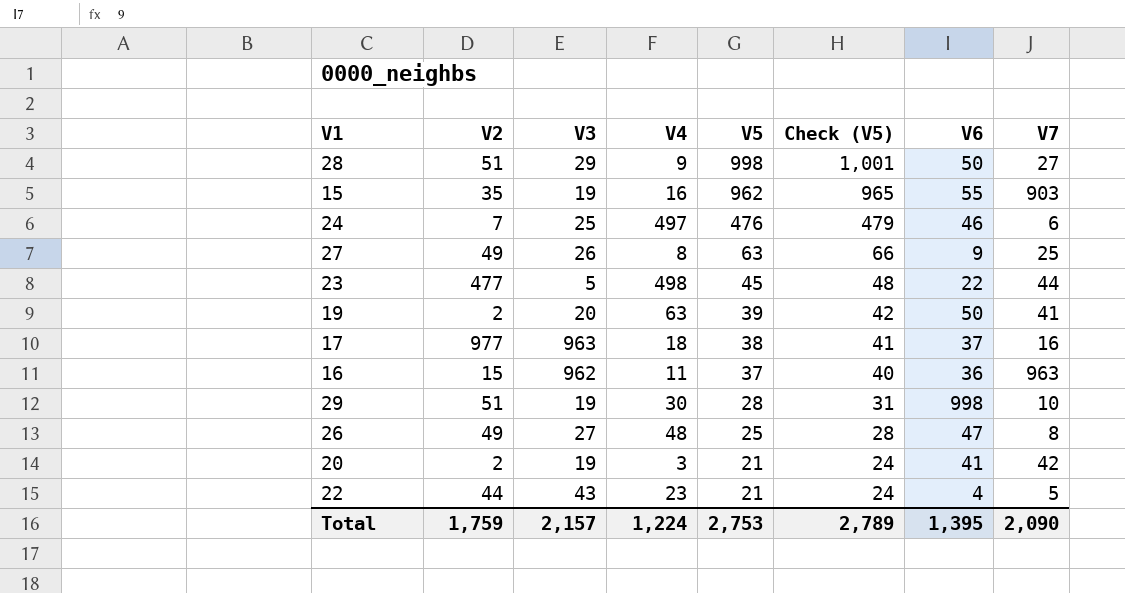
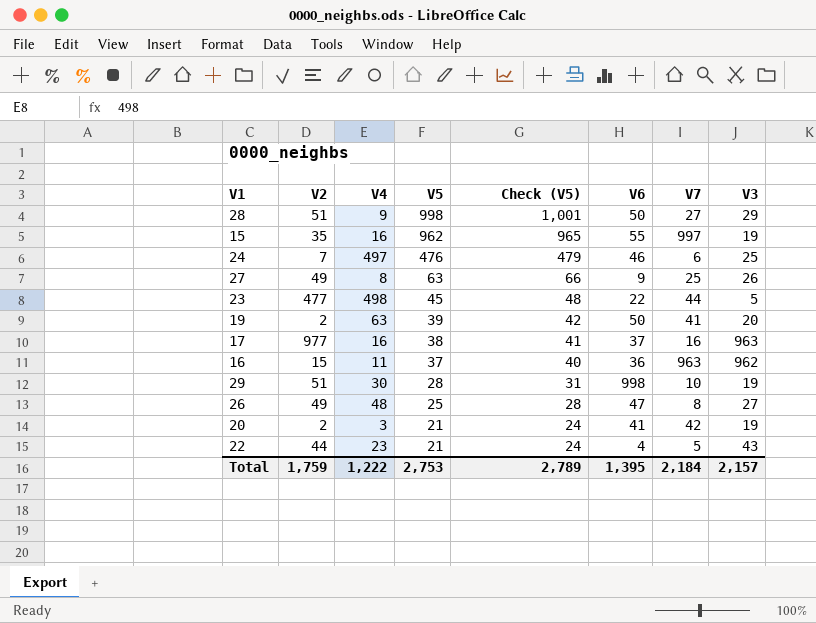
column V3 | position: 3 -> 8
15 | V7: 903 -> 997
17 | V4: 18 -> 16
Total | V4: 1,224 -> 1,222
Total | V7: 2,090 -> 2,184

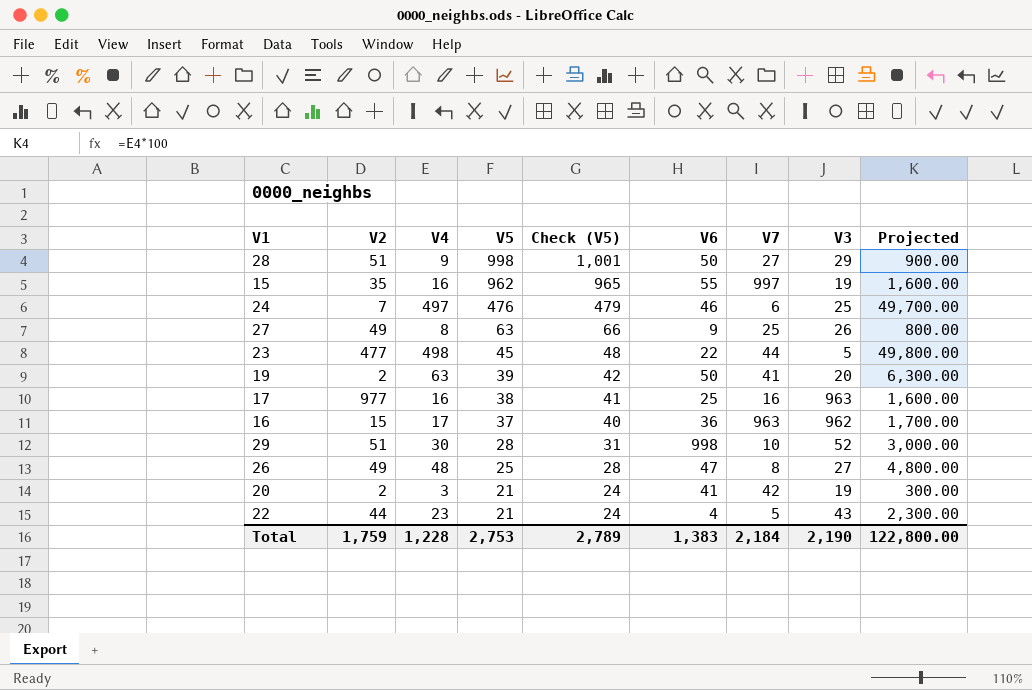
column Projected | formula: none -> [V4] * 100
17 | V6: 37 -> 25
16 | V4: 11 -> 17
29 | V3: 19 -> 52
Total | V4: 1,222 -> 1,228
Total | V6: 1,395 -> 1,383
Total | V3: 2,157 -> 2,190

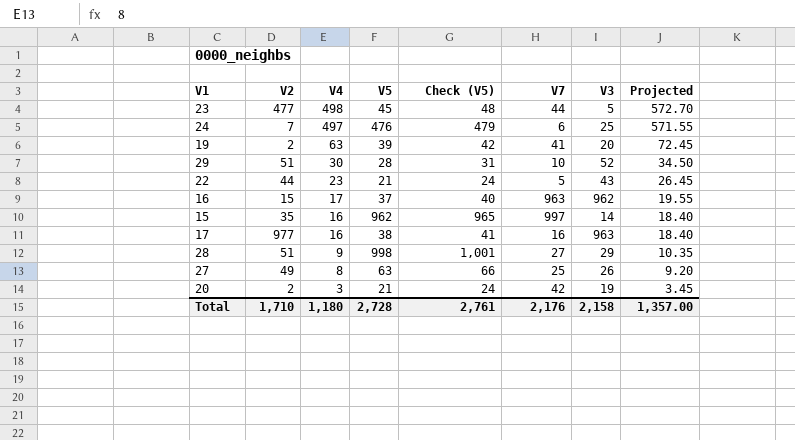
row order: V5 descending -> V4 descending
column V6 | position: 6 -> none
column Projected | formula: [V4] * 100 -> [V4] * 1.15
row 26: 49 | 48 | 25 | 28 | 47 | 8 | 27 | 4,800.00 -> none
15 | V3: 19 -> 14
Total | V2: 1,759 -> 1,710
Total | V4: 1,228 -> 1,180
Total | V5: 2,753 -> 2,728
Total | Check (V5): 2,789 -> 2,761
Total | V7: 2,184 -> 2,176
Total | V3: 2,190 -> 2,158
Total | Projected: 122,800.00 -> 1,357.00

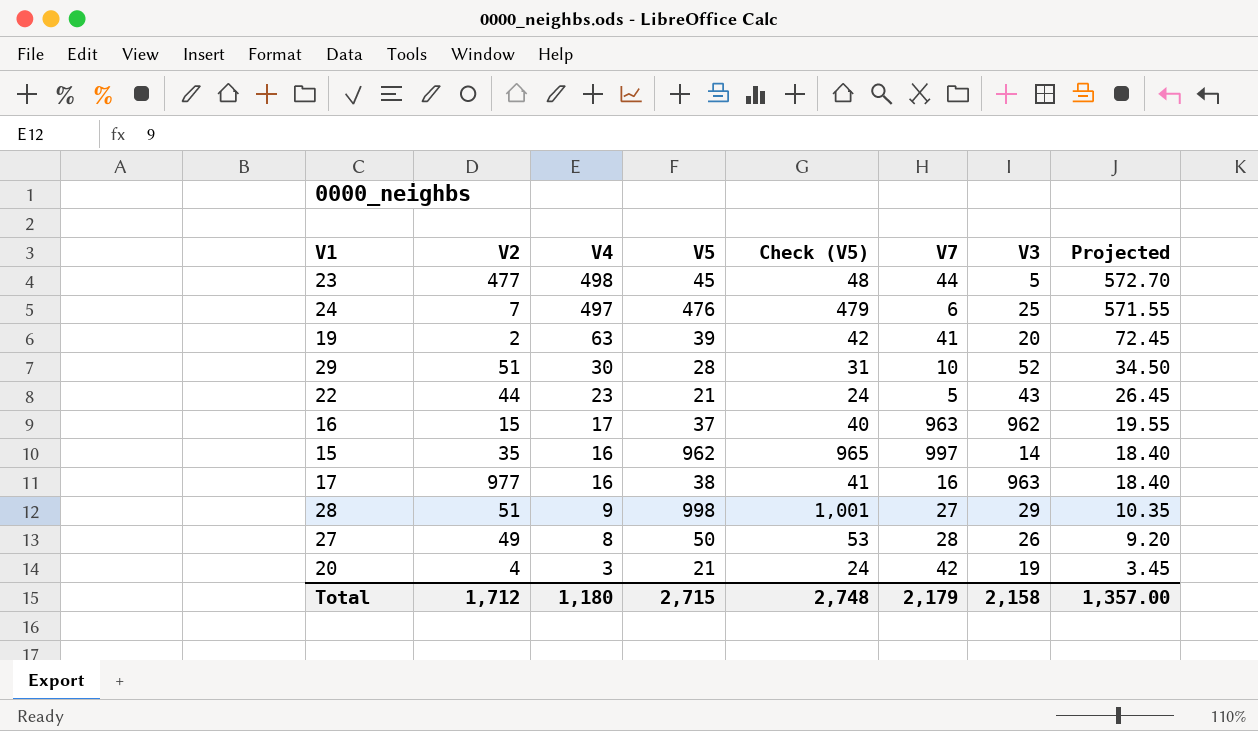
27 | V5: 63 -> 50
27 | Check (V5): 66 -> 53
27 | V7: 25 -> 28
20 | V2: 2 -> 4
Total | V2: 1,710 -> 1,712
Total | V5: 2,728 -> 2,715
Total | Check (V5): 2,761 -> 2,748
Total | V7: 2,176 -> 2,179

